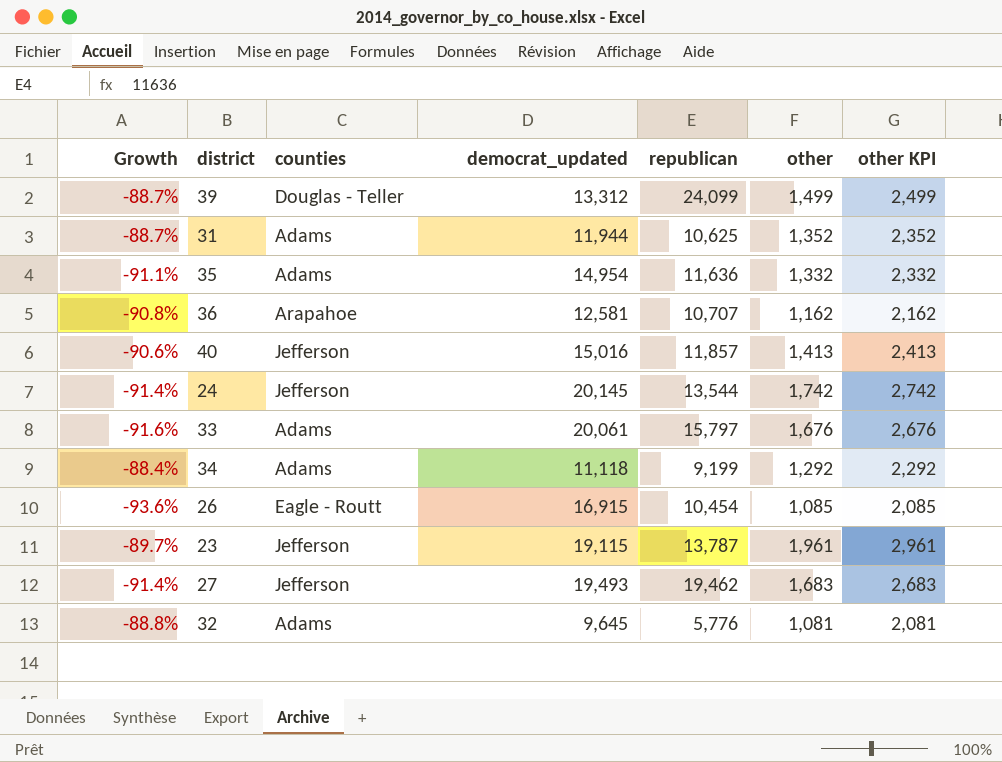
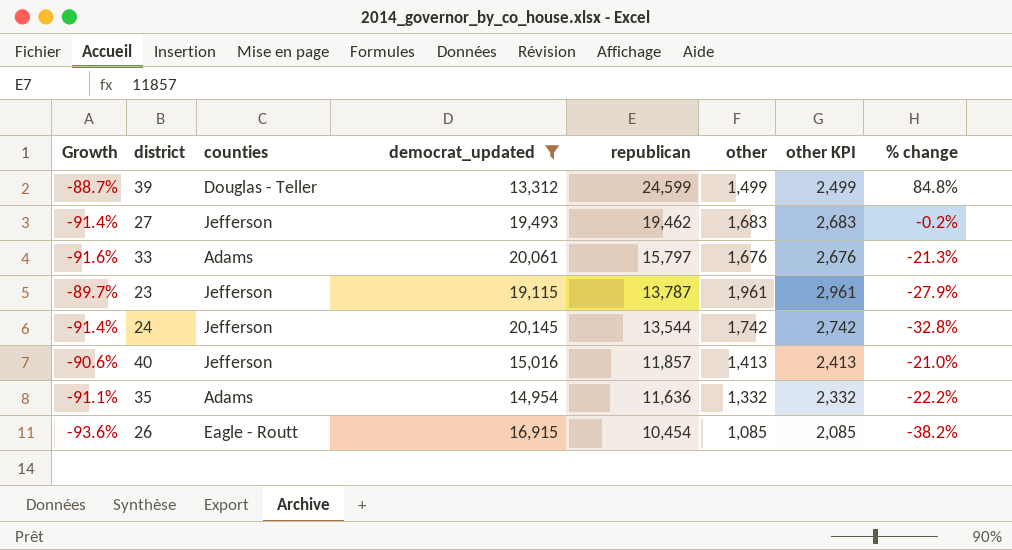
filter: none -> democrat_updated >= 13,312
row order: none -> republican descending
column % change | formula: none -> ([republican] - [democrat_updated]) / [democrat_updated]
39 | republican: 24,099 -> 24,599

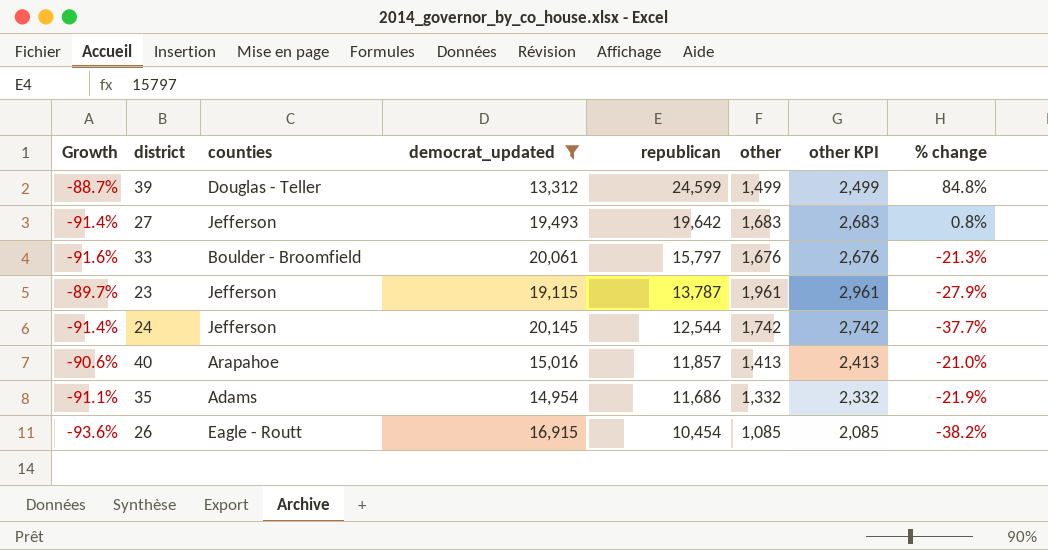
27 | republican: 19,462 -> 19,642
27 | % change: -0.2% -> 0.8%
33 | counties: Adams -> Boulder - Broomfield
24 | republican: 13,544 -> 12,544
24 | % change: -32.8% -> -37.7%
40 | counties: Jefferson -> Arapahoe
35 | republican: 11,636 -> 11,686
35 | % change: -22.2% -> -21.9%

